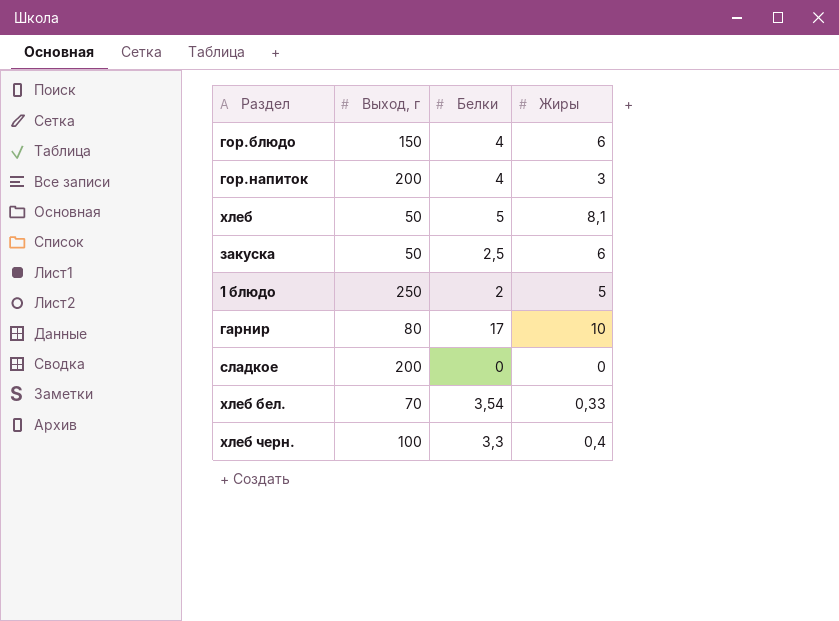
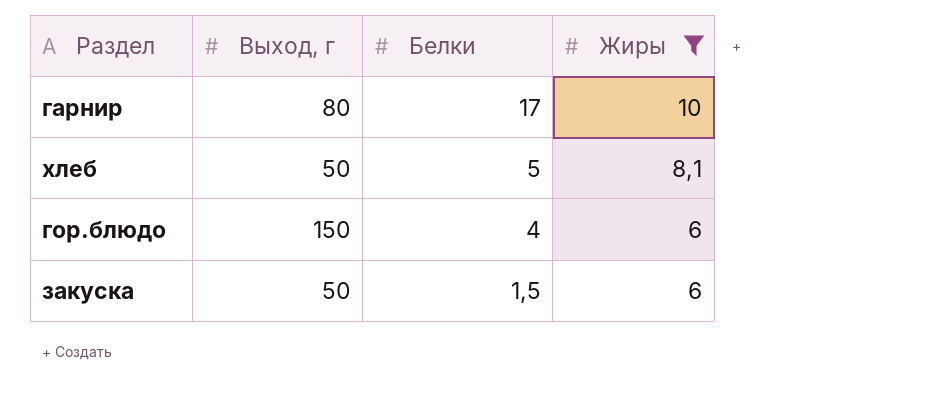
filter: none -> Жиры >= 6
row order: none -> Белки descending
закуска | Белки: 2,5 -> 1,5

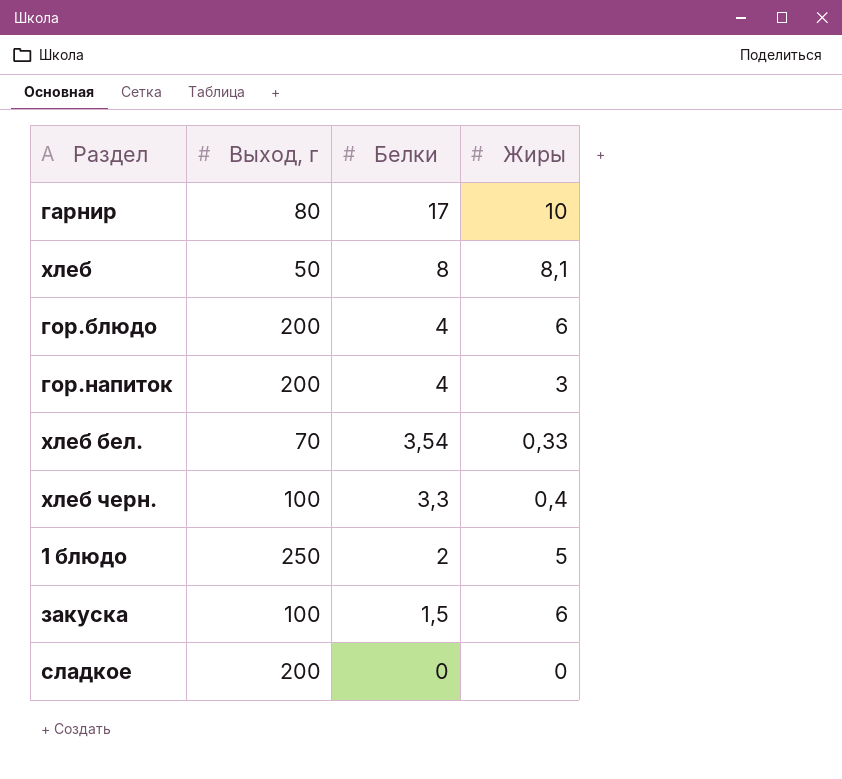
filter: Жиры >= 6 -> none
хлеб | Белки: 5 -> 8
гор.блюдо | Выход, г: 150 -> 200
закуска | Выход, г: 50 -> 100

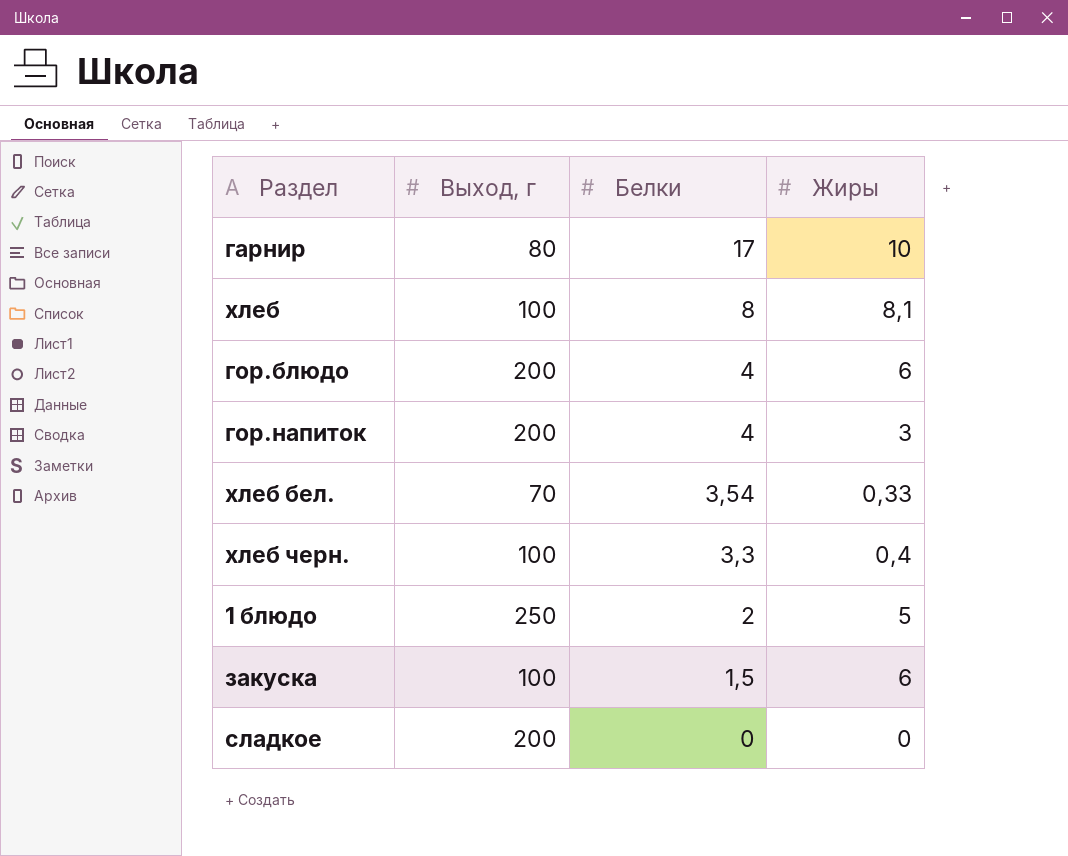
хлеб | Выход, г: 50 -> 100

